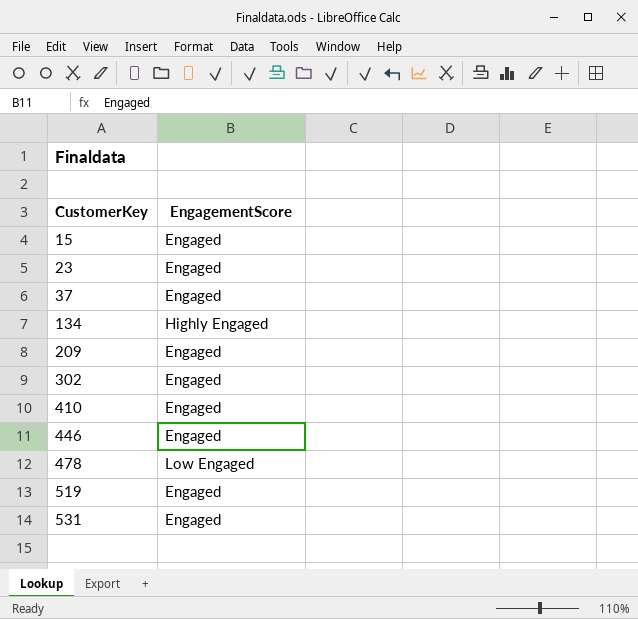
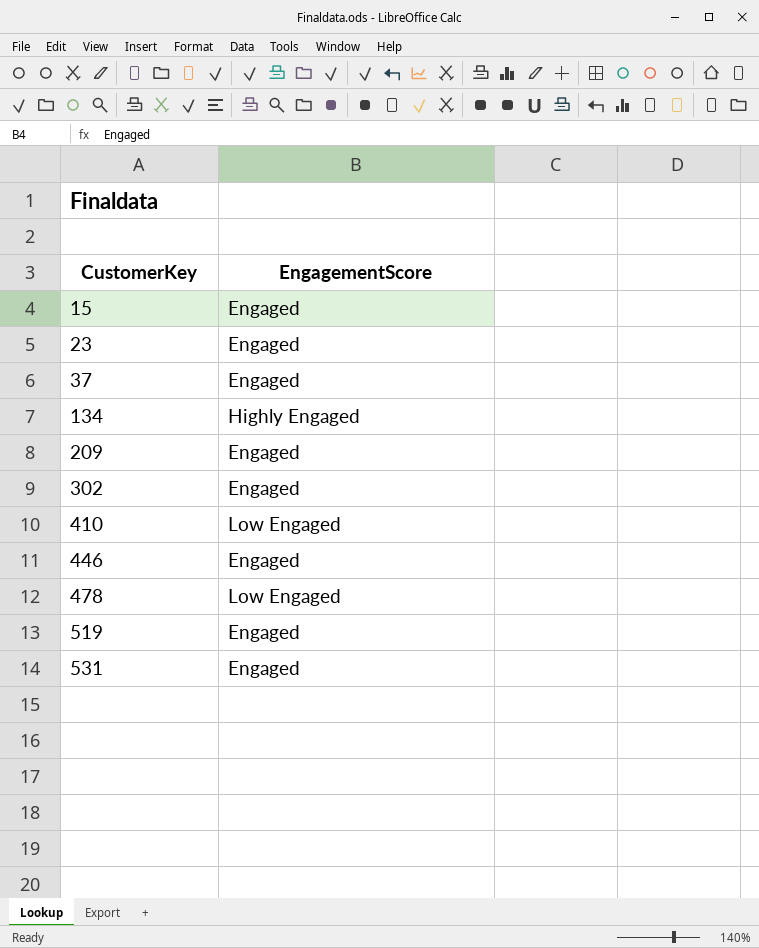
410 | EngagementScore: Engaged -> Low Engaged

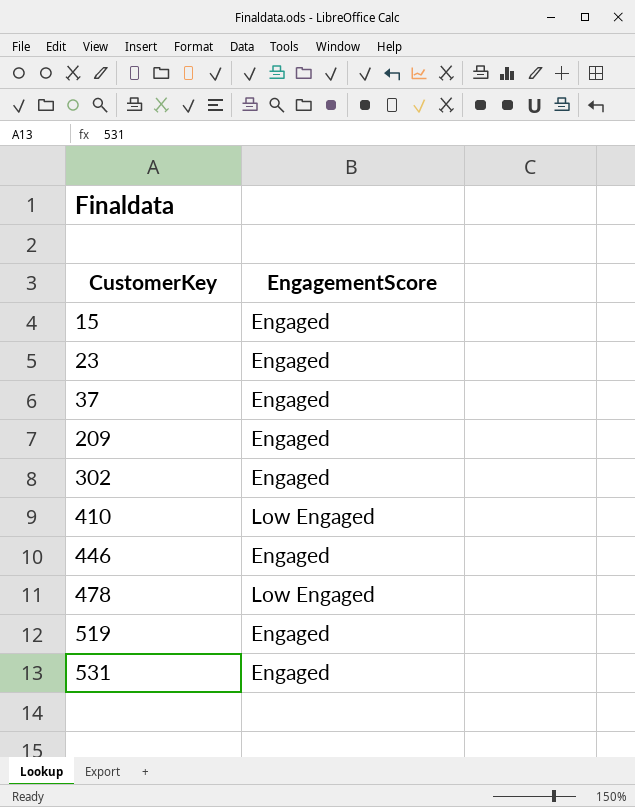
row 134: Highly Engaged -> none

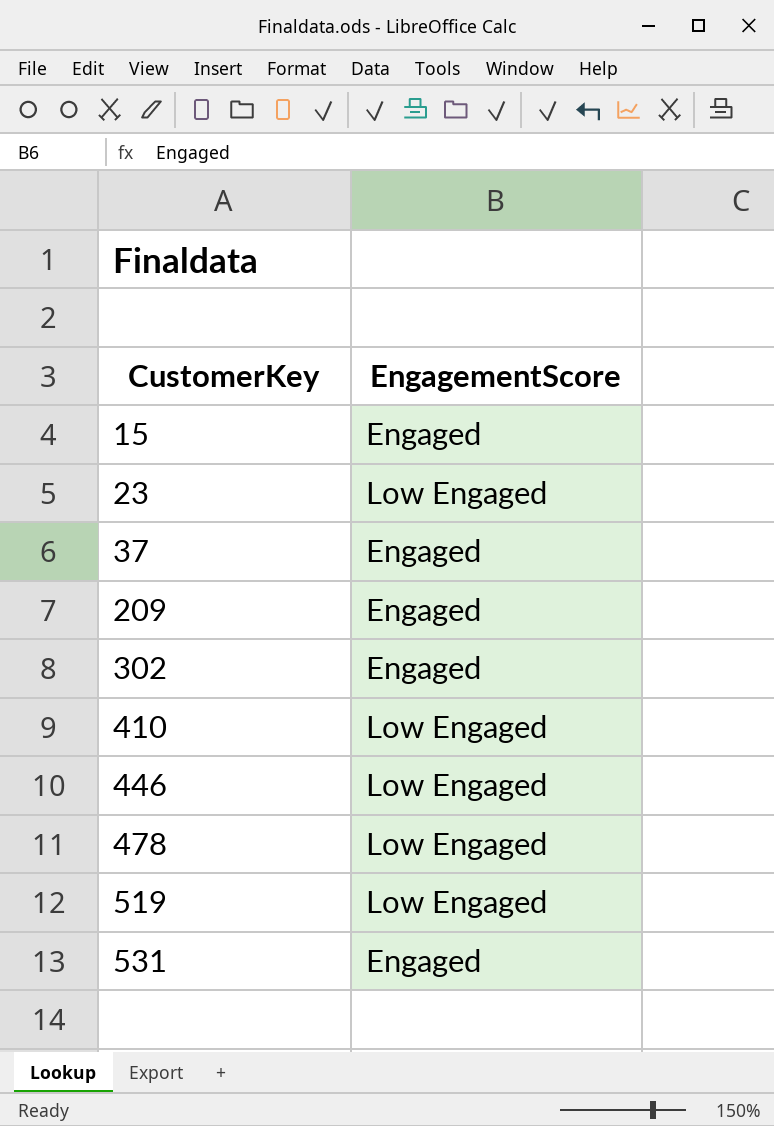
23 | EngagementScore: Engaged -> Low Engaged
446 | EngagementScore: Engaged -> Low Engaged
519 | EngagementScore: Engaged -> Low Engaged

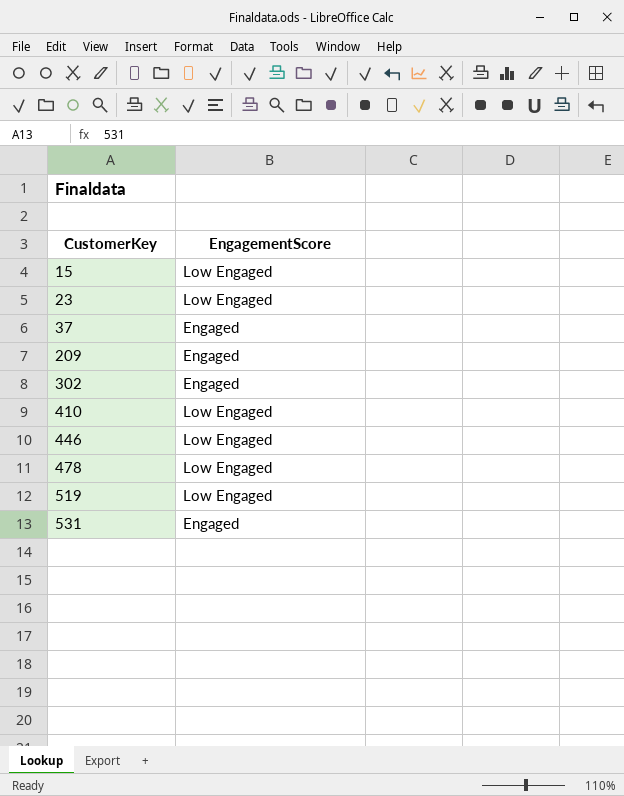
15 | EngagementScore: Engaged -> Low Engaged

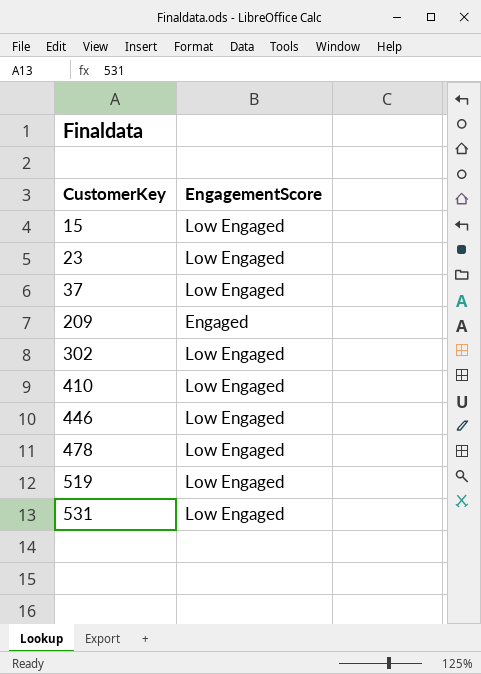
37 | EngagementScore: Engaged -> Low Engaged
302 | EngagementScore: Engaged -> Low Engaged
531 | EngagementScore: Engaged -> Low Engaged

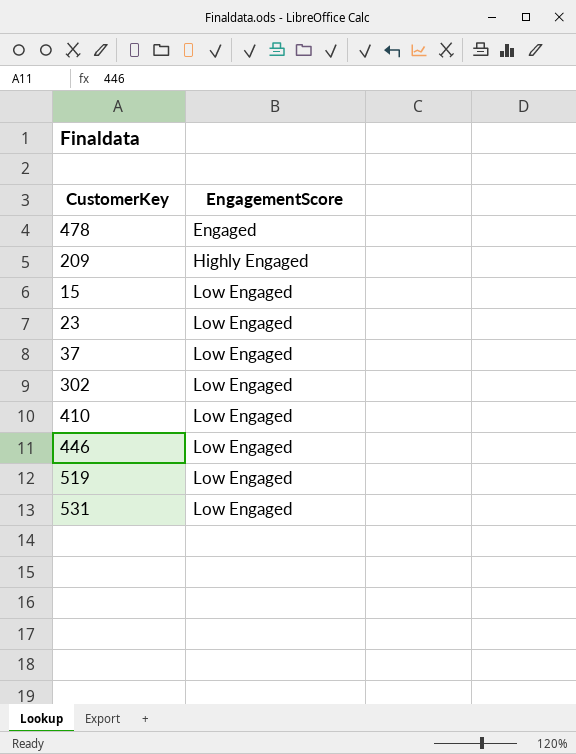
row order: CustomerKey ascending -> EngagementScore ascending
478 | EngagementScore: Low Engaged -> Engaged
209 | EngagementScore: Engaged -> Highly Engaged

